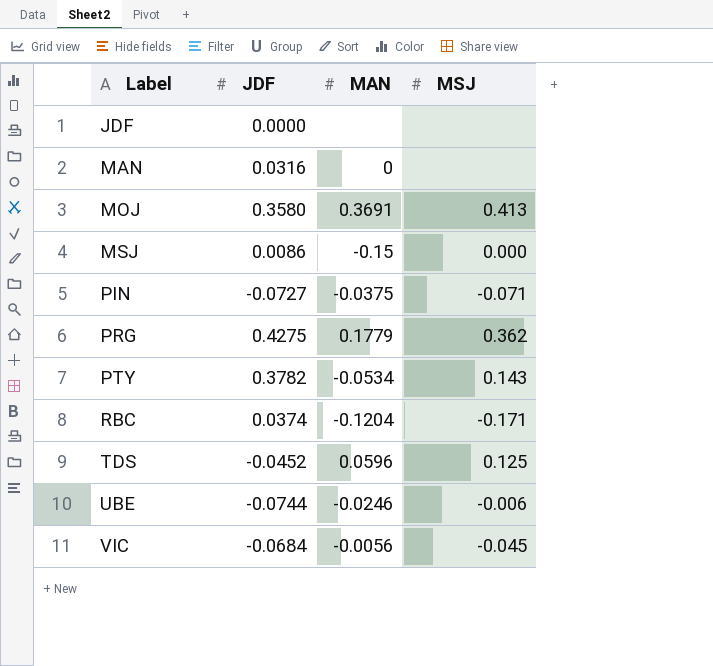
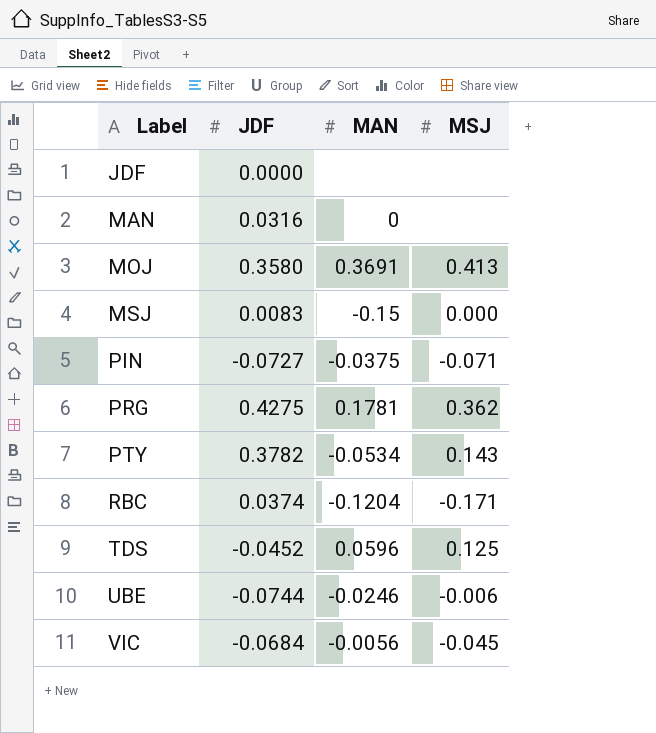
MSJ | JDF: 0.0086 -> 0.0083
PRG | MAN: 0.1779 -> 0.1781

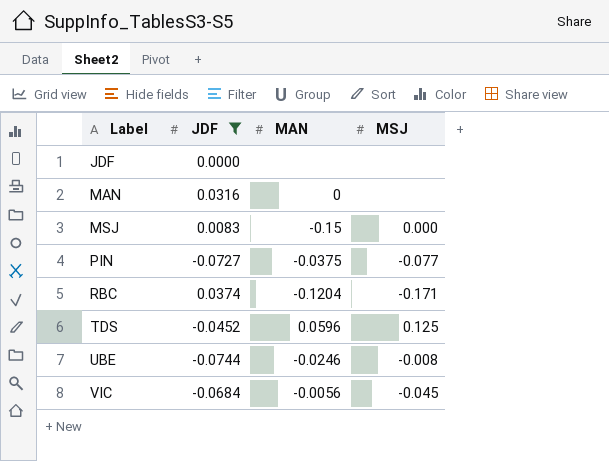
filter: none -> JDF <= 0.0374
PIN | MSJ: -0.071 -> -0.077
UBE | MSJ: -0.006 -> -0.008

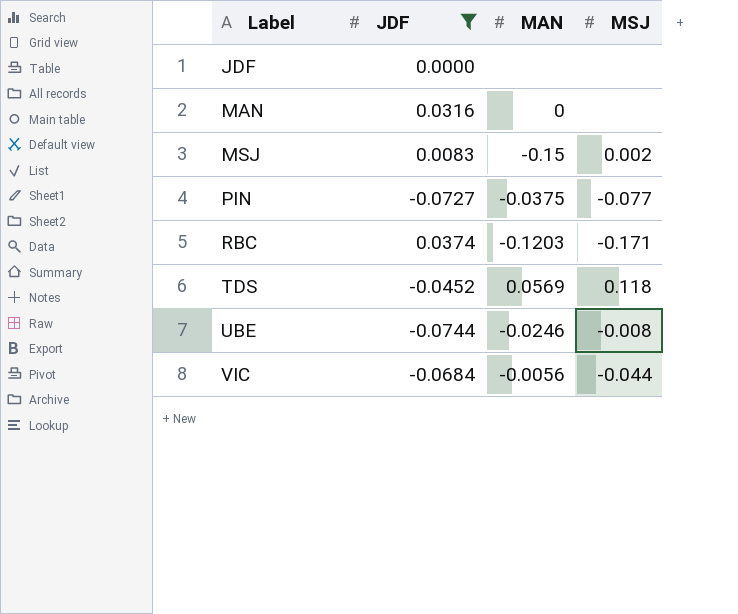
MSJ | MSJ: 0.000 -> 0.002
RBC | MAN: -0.1204 -> -0.1203
TDS | MAN: 0.0596 -> 0.0569
TDS | MSJ: 0.125 -> 0.118
VIC | MSJ: -0.045 -> -0.044

